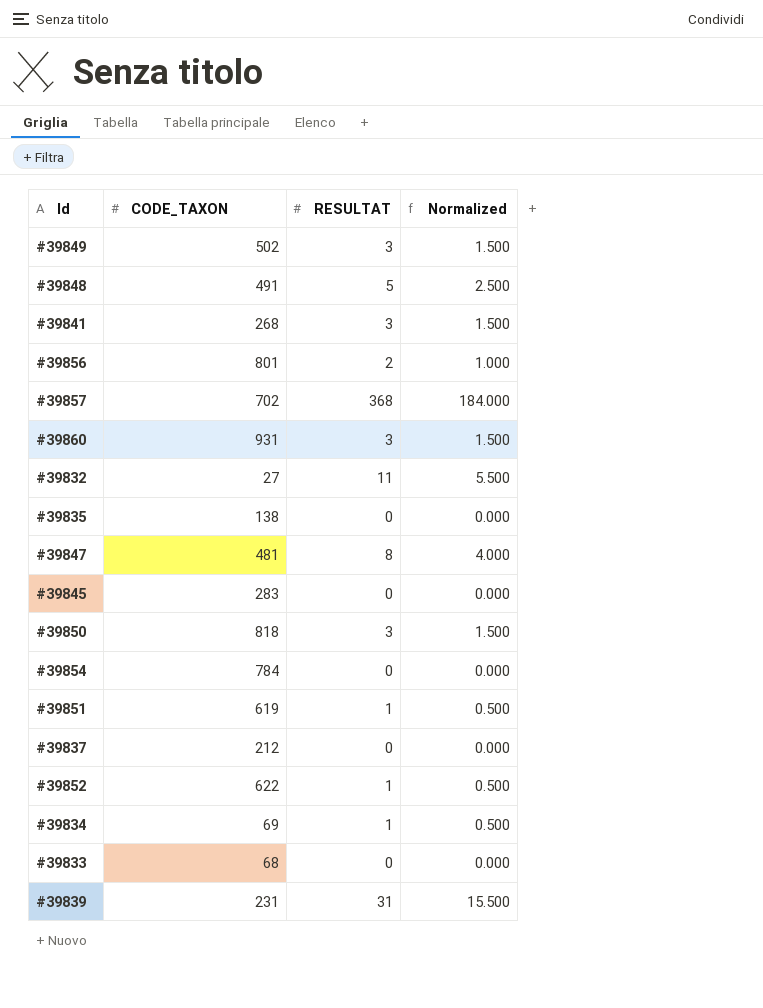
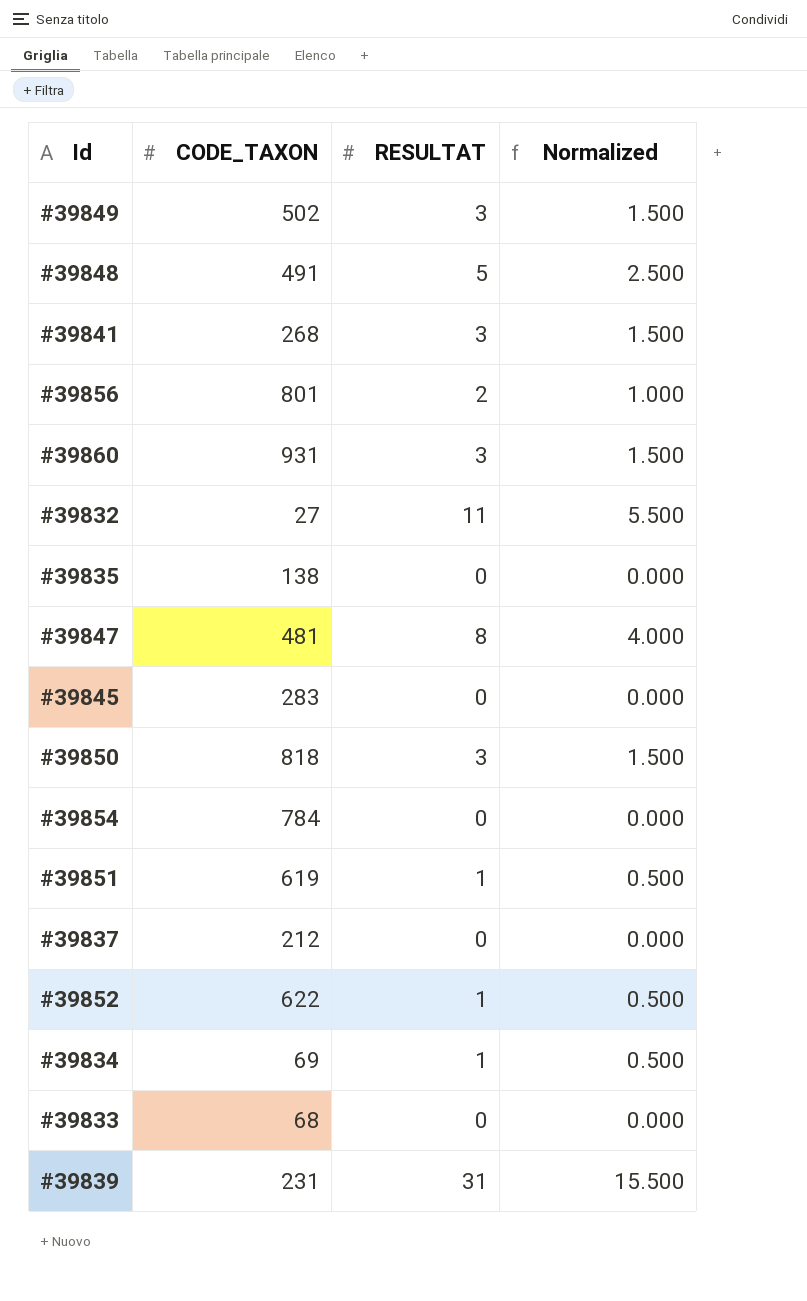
row #39857: 702 | 368 | 184.000 -> none

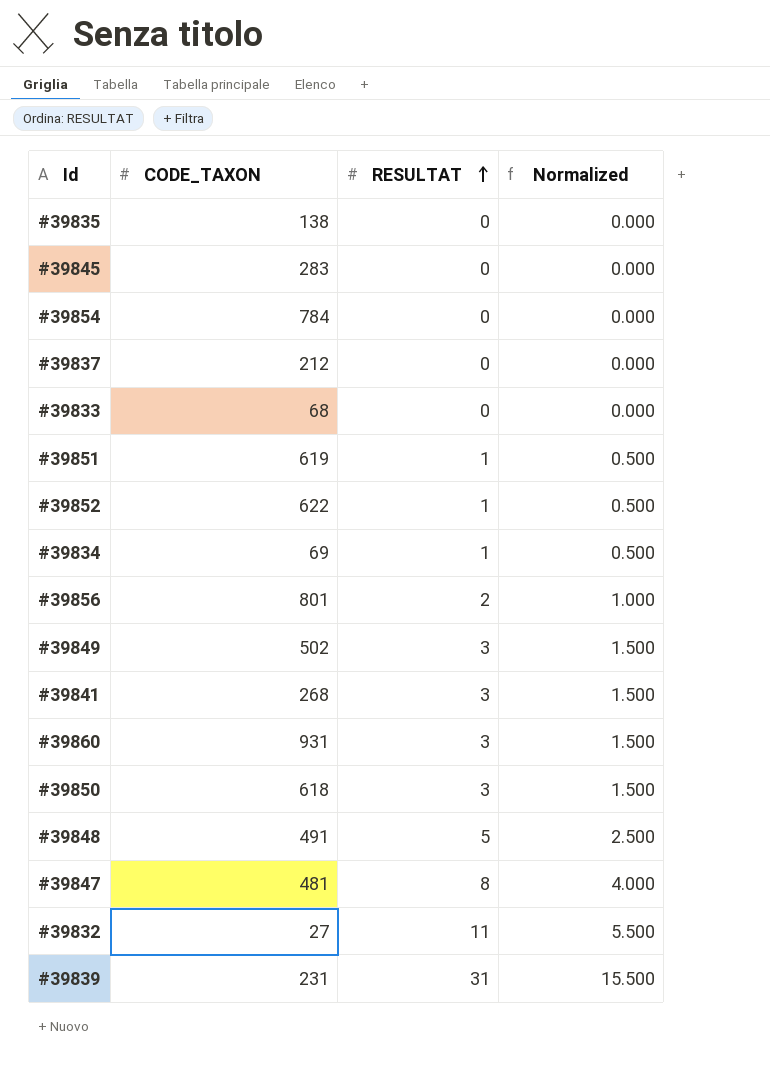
row order: none -> RESULTAT ascending
#39850 | CODE_TAXON: 818 -> 618

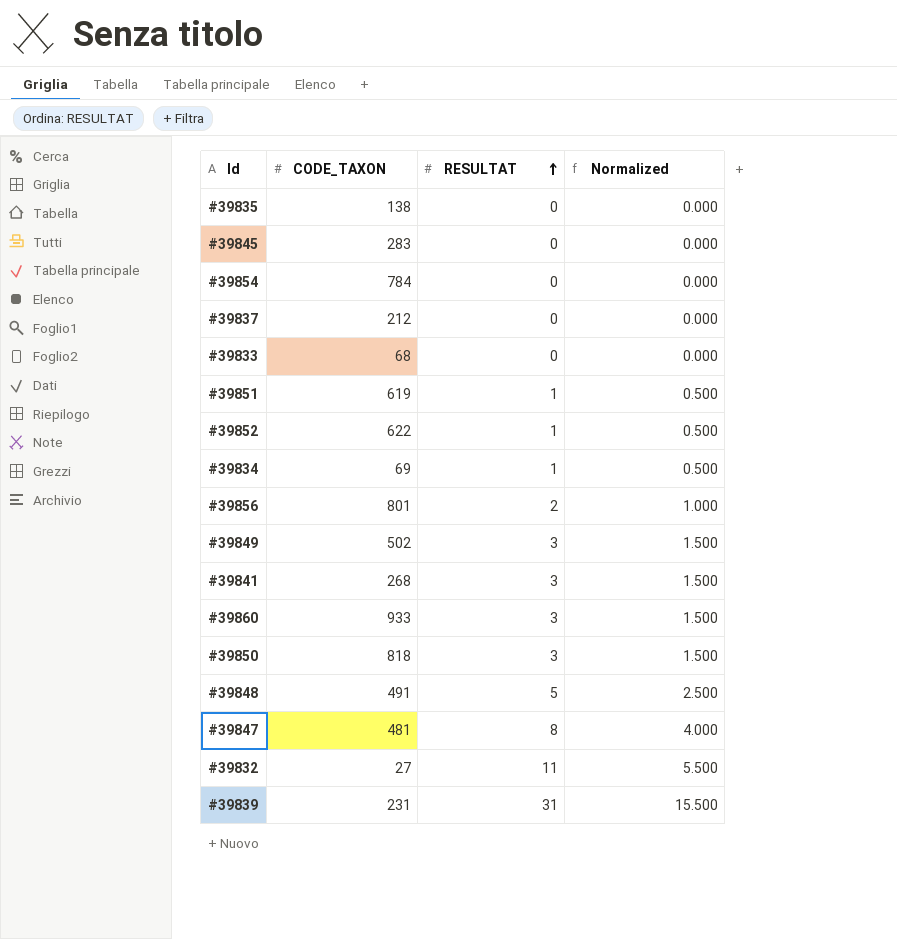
#39860 | CODE_TAXON: 931 -> 933
#39850 | CODE_TAXON: 618 -> 818

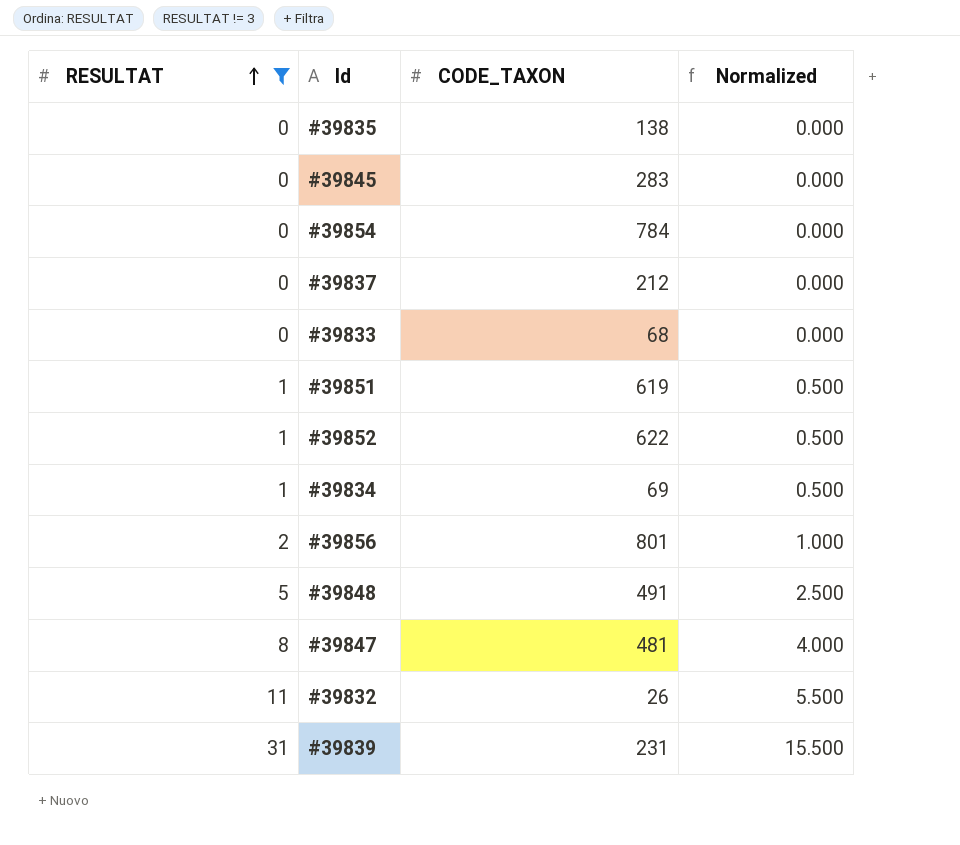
filter: none -> RESULTAT != 3
column RESULTAT | position: 3 -> 1
#39832 | CODE_TAXON: 27 -> 26

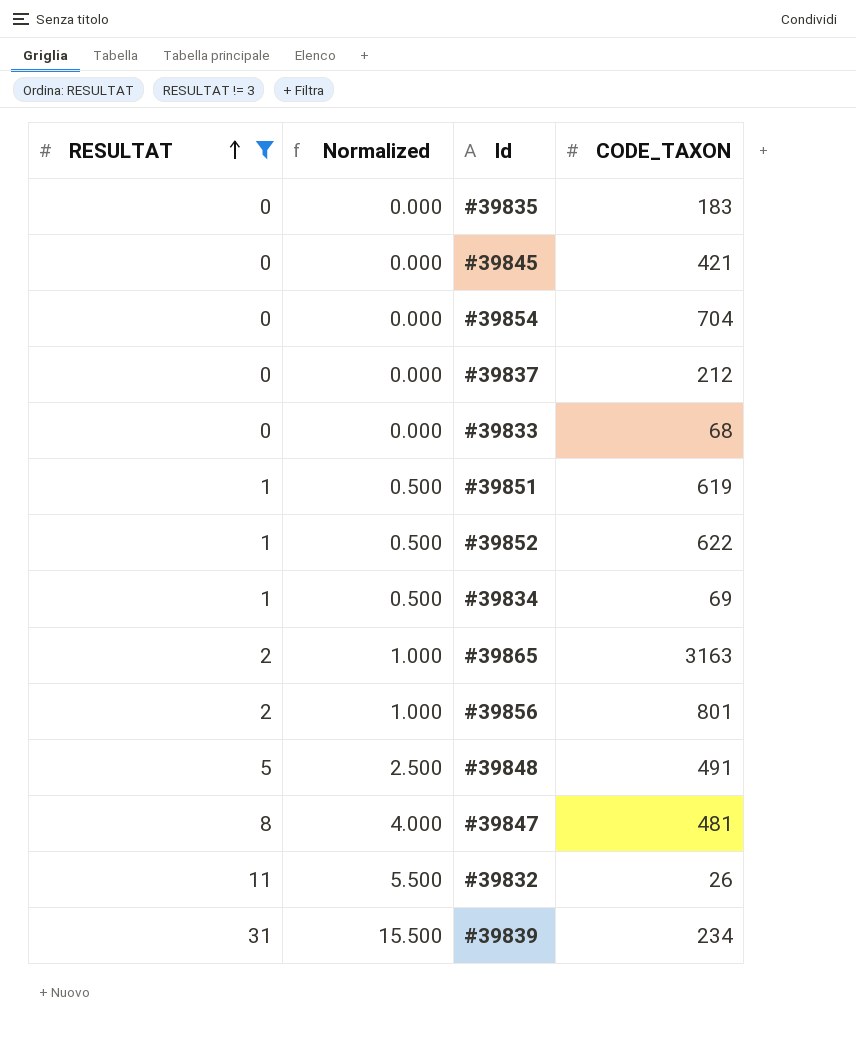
column Normalized | position: 4 -> 2
#39835 | CODE_TAXON: 138 -> 183
#39845 | CODE_TAXON: 283 -> 421
#39854 | CODE_TAXON: 784 -> 704
row #39865: none -> 2 | 1.000 | 3163
#39839 | CODE_TAXON: 231 -> 234

